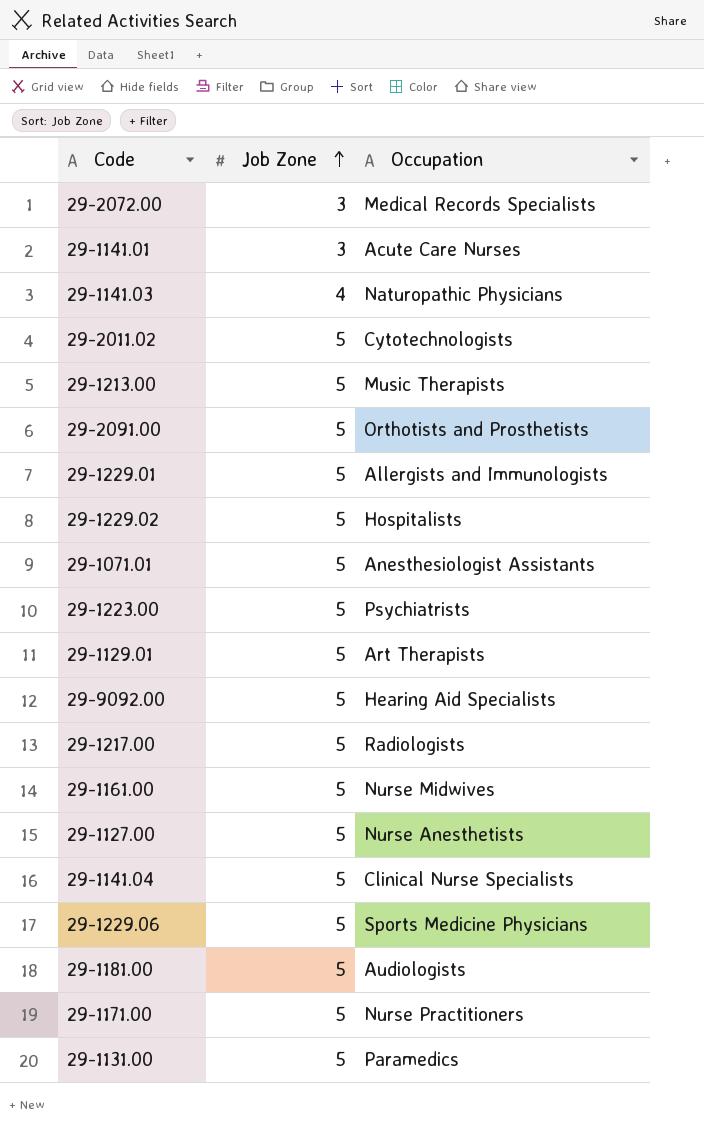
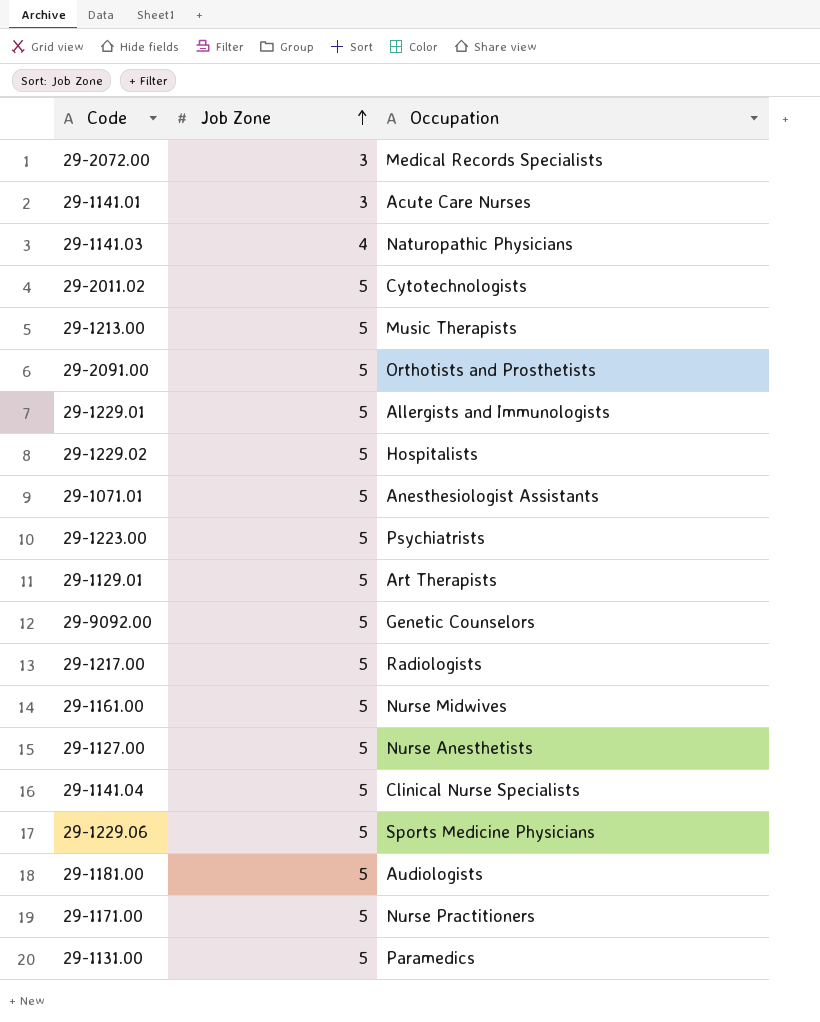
29-9092.00 | Occupation: Hearing Aid Specialists -> Genetic Counselors

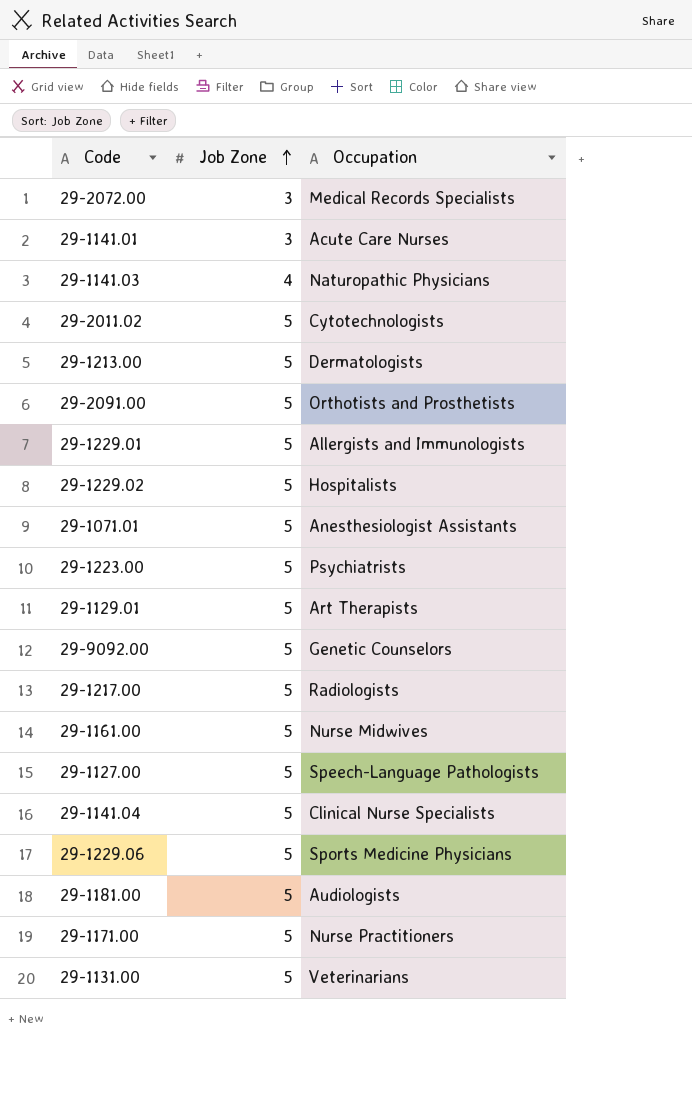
29-1213.00 | Occupation: Music Therapists -> Dermatologists
29-1127.00 | Occupation: Nurse Anesthetists -> Speech-Language Pathologists
29-1131.00 | Occupation: Paramedics -> Veterinarians

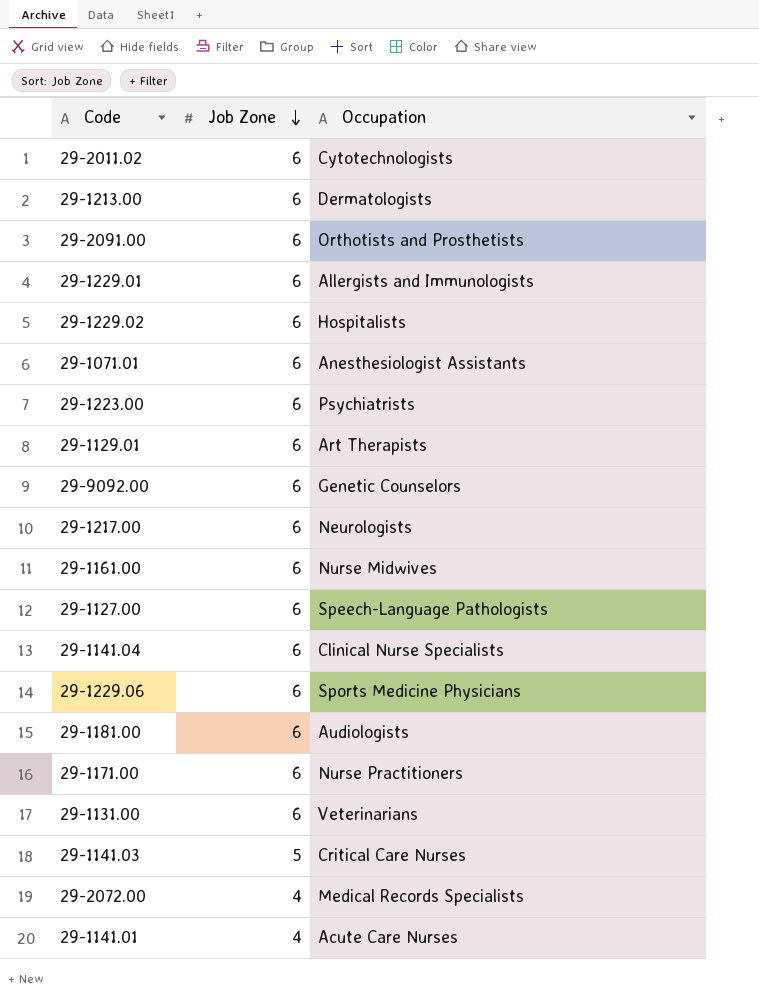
row order: Job Zone ascending -> Job Zone descending
29-2011.02 | Job Zone: 5 -> 6
29-1213.00 | Job Zone: 5 -> 6
29-2091.00 | Job Zone: 5 -> 6
29-1229.01 | Job Zone: 5 -> 6
29-1229.02 | Job Zone: 5 -> 6
29-1071.01 | Job Zone: 5 -> 6
29-1223.00 | Job Zone: 5 -> 6
29-1129.01 | Job Zone: 5 -> 6
29-9092.00 | Job Zone: 5 -> 6
29-1217.00 | Job Zone: 5 -> 6
29-1217.00 | Occupation: Radiologists -> Neurologists
29-1161.00 | Job Zone: 5 -> 6
29-1127.00 | Job Zone: 5 -> 6
29-1141.04 | Job Zone: 5 -> 6
29-1229.06 | Job Zone: 5 -> 6
29-1181.00 | Job Zone: 5 -> 6
29-1171.00 | Job Zone: 5 -> 6
29-1131.00 | Job Zone: 5 -> 6
29-1141.03 | Job Zone: 4 -> 5
29-1141.03 | Occupation: Naturopathic Physicians -> Critical Care Nurses
29-2072.00 | Job Zone: 3 -> 4
29-1141.01 | Job Zone: 3 -> 4

